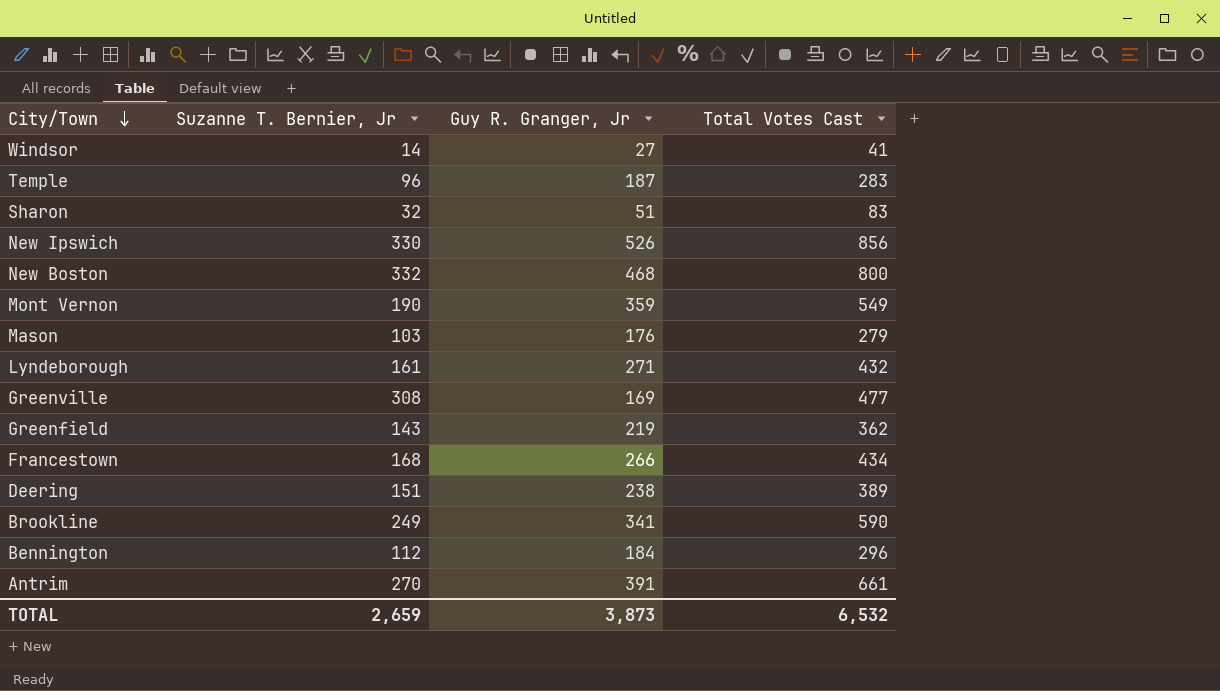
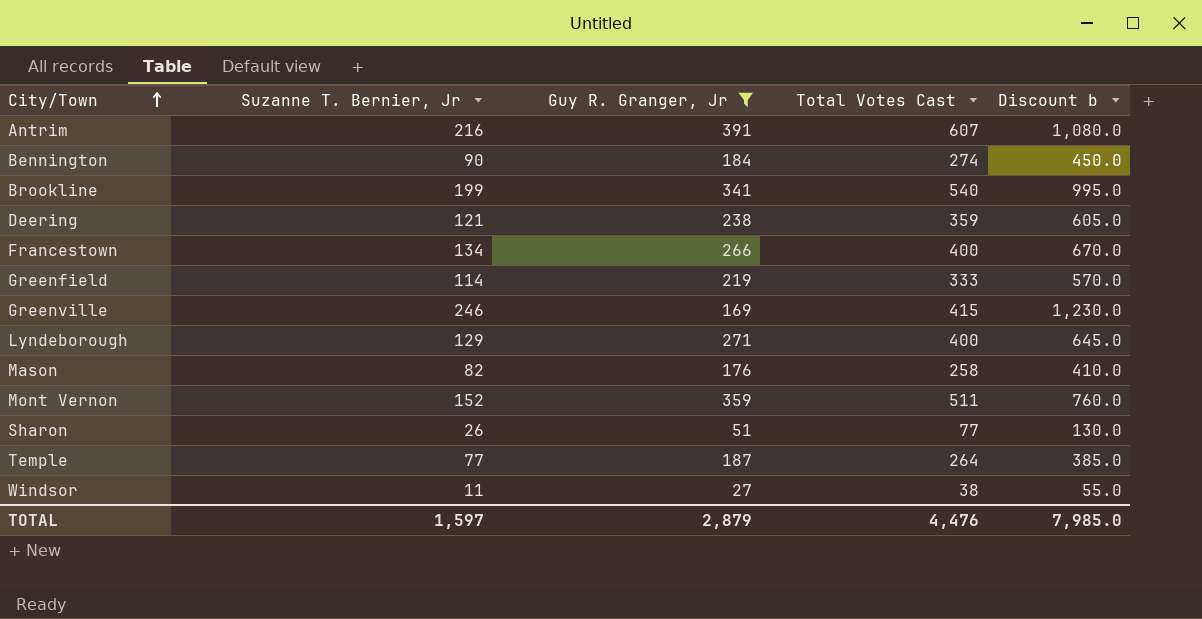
filter: none -> Guy R. Granger, Jr <= 391
row order: City/Town descending -> City/Town ascending
column Discount b | formula: none -> [Suzanne T. Bernier, Jr] * 5
Antrim | Suzanne T. Bernier, Jr: 270 -> 216
Antrim | Total Votes Cast: 661 -> 607
Bennington | Suzanne T. Bernier, Jr: 112 -> 90
Bennington | Total Votes Cast: 296 -> 274
Brookline | Suzanne T. Bernier, Jr: 249 -> 199
Brookline | Total Votes Cast: 590 -> 540
Deering | Suzanne T. Bernier, Jr: 151 -> 121
Deering | Total Votes Cast: 389 -> 359
Francestown | Suzanne T. Bernier, Jr: 168 -> 134
Francestown | Total Votes Cast: 434 -> 400
Greenfield | Suzanne T. Bernier, Jr: 143 -> 114
Greenfield | Total Votes Cast: 362 -> 333
Greenville | Suzanne T. Bernier, Jr: 308 -> 246
Greenville | Total Votes Cast: 477 -> 415
Lyndeborough | Suzanne T. Bernier, Jr: 161 -> 129
Lyndeborough | Total Votes Cast: 432 -> 400
Mason | Suzanne T. Bernier, Jr: 103 -> 82
Mason | Total Votes Cast: 279 -> 258
Mont Vernon | Suzanne T. Bernier, Jr: 190 -> 152
Mont Vernon | Total Votes Cast: 549 -> 511
Sharon | Suzanne T. Bernier, Jr: 32 -> 26
Sharon | Total Votes Cast: 83 -> 77
Temple | Suzanne T. Bernier, Jr: 96 -> 77
Temple | Total Votes Cast: 283 -> 264
Windsor | Suzanne T. Bernier, Jr: 14 -> 11
Windsor | Total Votes Cast: 41 -> 38
TOTAL | Suzanne T. Bernier, Jr: 2,659 -> 1,597
TOTAL | Guy R. Granger, Jr: 3,873 -> 2,879
TOTAL | Total Votes Cast: 6,532 -> 4,476

